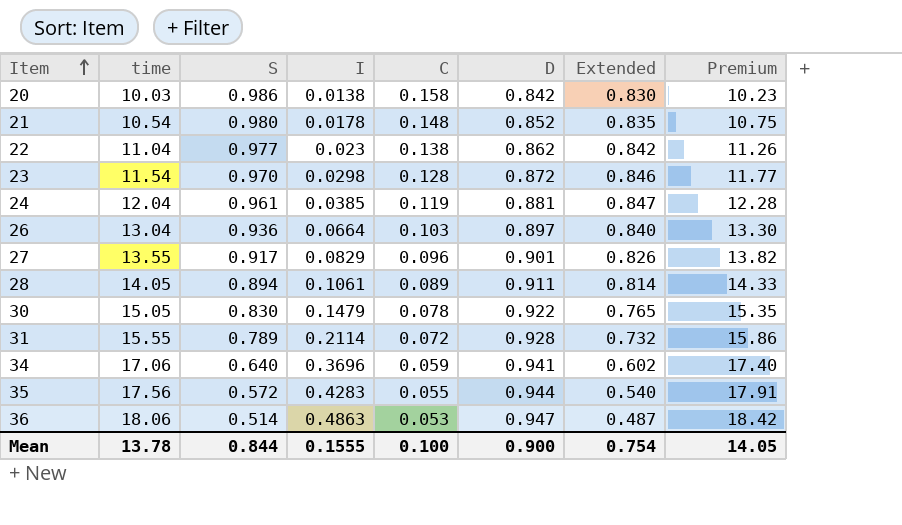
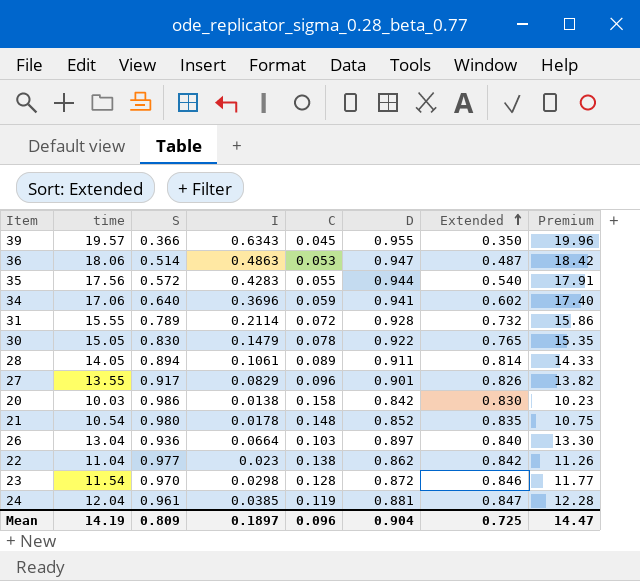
row order: Item ascending -> Extended ascending
row 39: none -> 19.57 | 0.366 | 0.6343 | 0.045 | 0.955 | 0.350 | 19.96
Mean | time: 13.78 -> 14.19
Mean | S: 0.844 -> 0.809
Mean | I: 0.1555 -> 0.1897
Mean | C: 0.100 -> 0.096
Mean | D: 0.900 -> 0.904
Mean | Extended: 0.754 -> 0.725
Mean | Premium: 14.05 -> 14.47

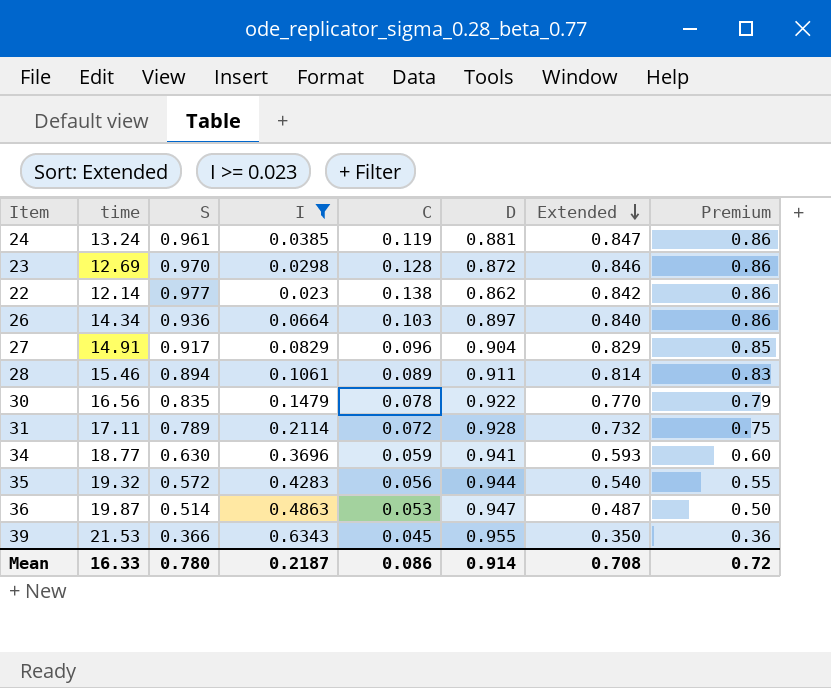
filter: none -> I >= 0.023
row order: Extended ascending -> Extended descending
column Premium | formula: [time] * 1.02 -> [Extended] * 1.02
24 | time: 12.04 -> 13.24
23 | time: 11.54 -> 12.69
22 | time: 11.04 -> 12.14
26 | time: 13.04 -> 14.34
27 | time: 13.55 -> 14.91
27 | D: 0.901 -> 0.904
27 | Extended: 0.826 -> 0.829
28 | time: 14.05 -> 15.46
30 | time: 15.05 -> 16.56
30 | S: 0.830 -> 0.835
30 | Extended: 0.765 -> 0.770
31 | time: 15.55 -> 17.11
34 | time: 17.06 -> 18.77
34 | S: 0.640 -> 0.630
34 | Extended: 0.602 -> 0.593
35 | time: 17.56 -> 19.32
35 | C: 0.055 -> 0.056
36 | time: 18.06 -> 19.87
39 | time: 19.57 -> 21.53
Mean | time: 14.19 -> 16.33
Mean | S: 0.809 -> 0.780
Mean | I: 0.1897 -> 0.2187
Mean | C: 0.096 -> 0.086
Mean | D: 0.904 -> 0.914
Mean | Extended: 0.725 -> 0.708
Mean | Premium: 14.47 -> 0.72

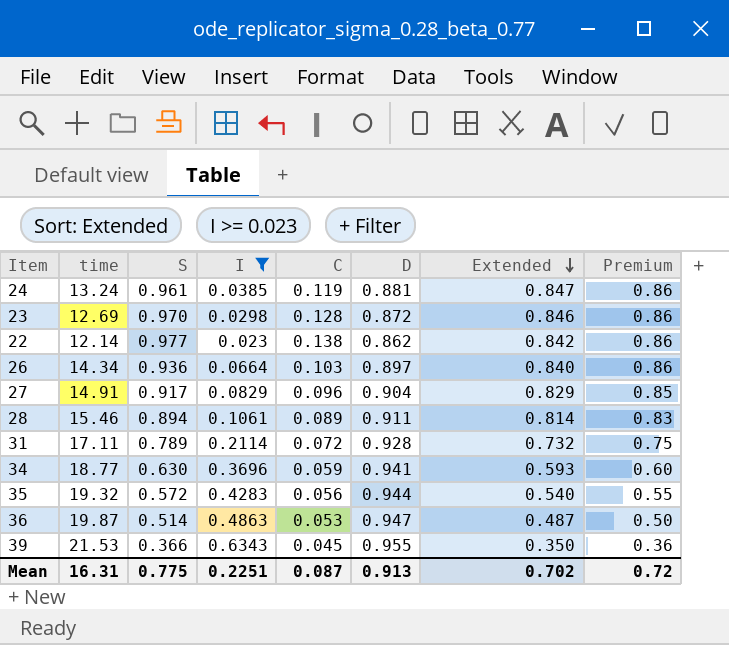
row 30: 16.56 | 0.835 | 0.1479 | 0.078 | 0.922 | 0.770 | 0.79 -> none
Mean | time: 16.33 -> 16.31
Mean | S: 0.780 -> 0.775
Mean | I: 0.2187 -> 0.2251
Mean | C: 0.086 -> 0.087
Mean | D: 0.914 -> 0.913
Mean | Extended: 0.708 -> 0.702

